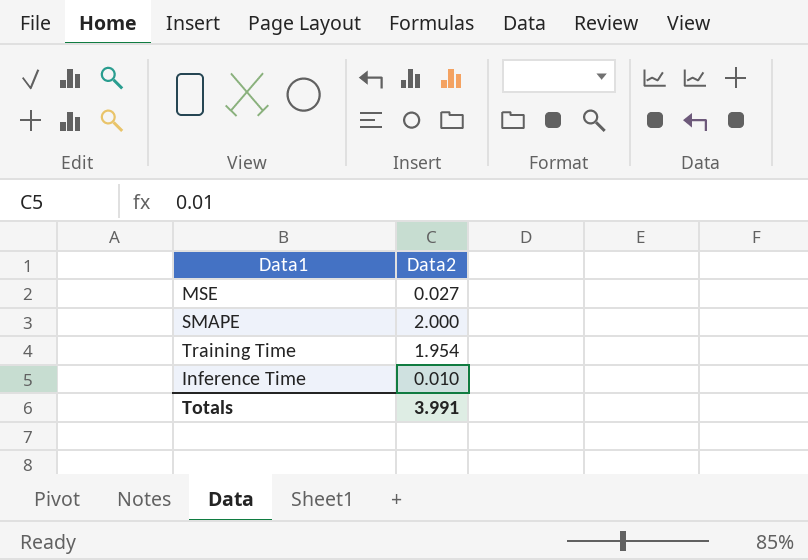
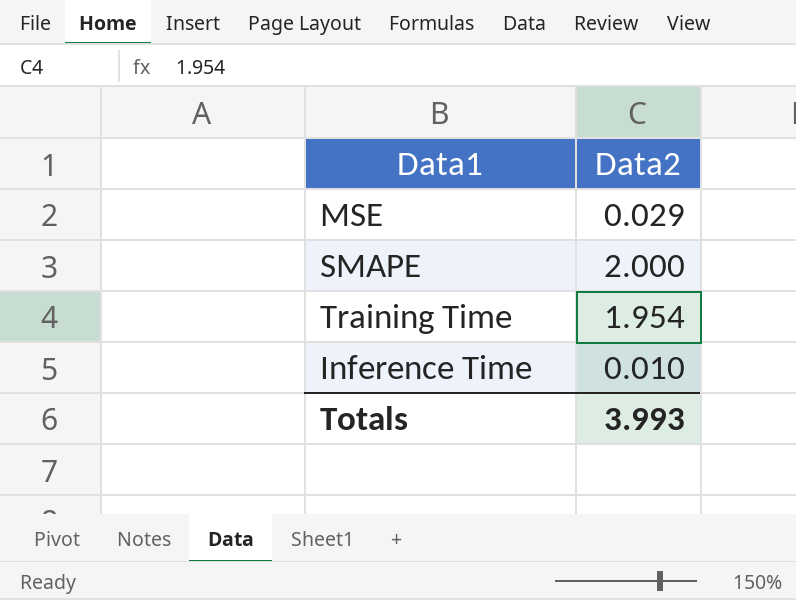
MSE | Data2: 0.027 -> 0.029
Totals | Data2: 3.991 -> 3.993

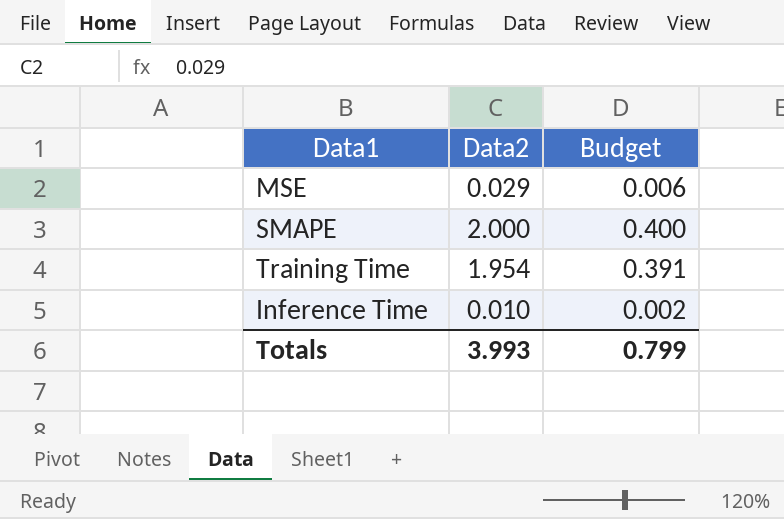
column Budget | formula: none -> [Data2] * 0.2

